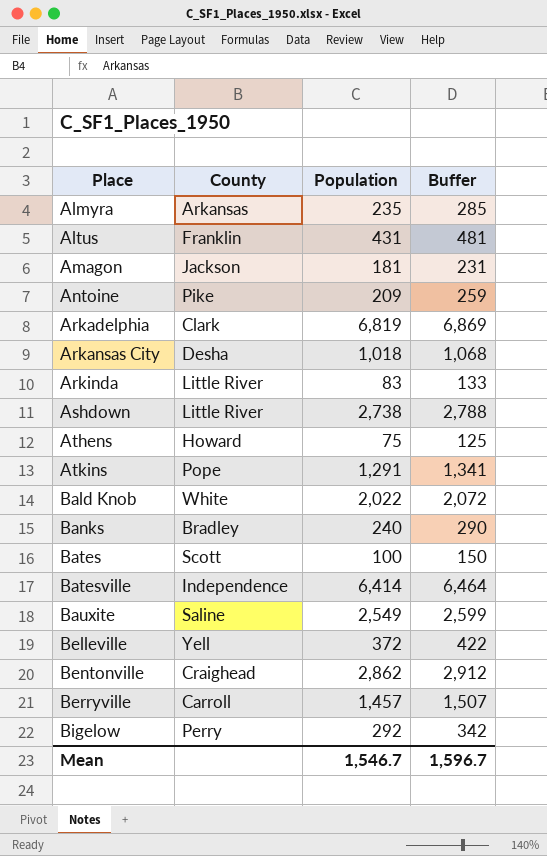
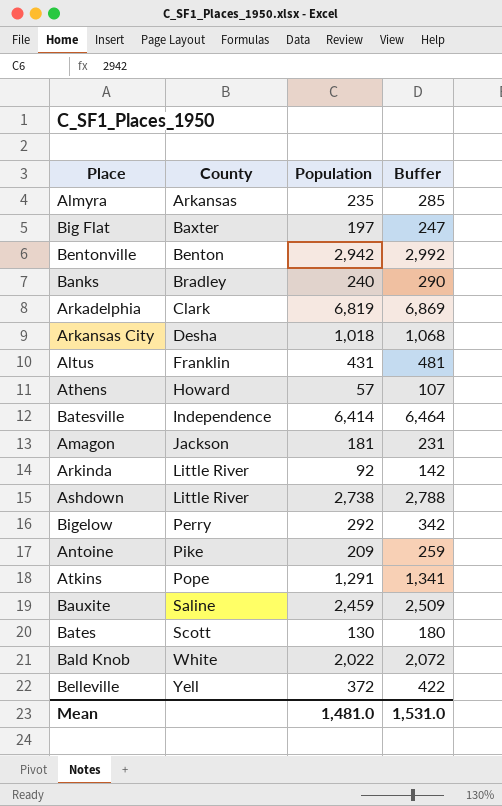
row order: Place ascending -> County ascending
row Berryville: Carroll | 1,457 | 1,507 -> none
row Big Flat: none -> Baxter | 197 | 247
Bentonville | County: Craighead -> Benton
Bentonville | Population: 2,862 -> 2,942
Bentonville | Buffer: 2,912 -> 2,992
Athens | Population: 75 -> 57
Athens | Buffer: 125 -> 107
Arkinda | Population: 83 -> 92
Arkinda | Buffer: 133 -> 142
Bauxite | Population: 2,549 -> 2,459
Bauxite | Buffer: 2,599 -> 2,509
Bates | Population: 100 -> 130
Bates | Buffer: 150 -> 180
Mean | Population: 1,546.7 -> 1,481.0
Mean | Buffer: 1,596.7 -> 1,531.0

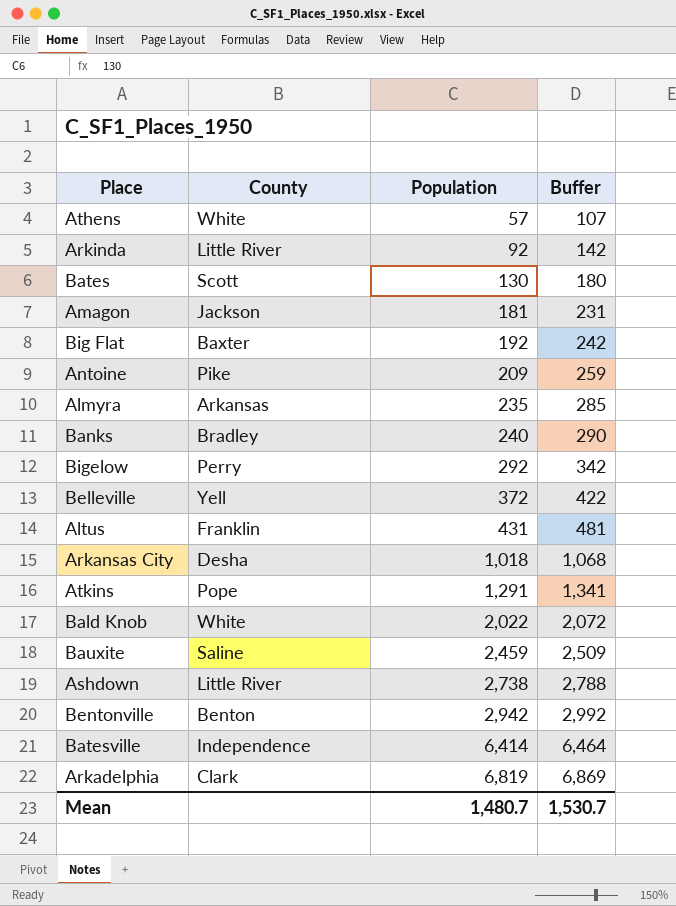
row order: County ascending -> Population ascending
Athens | County: Howard -> White
Big Flat | Population: 197 -> 192
Big Flat | Buffer: 247 -> 242
Mean | Population: 1,481.0 -> 1,480.7
Mean | Buffer: 1,531.0 -> 1,530.7

